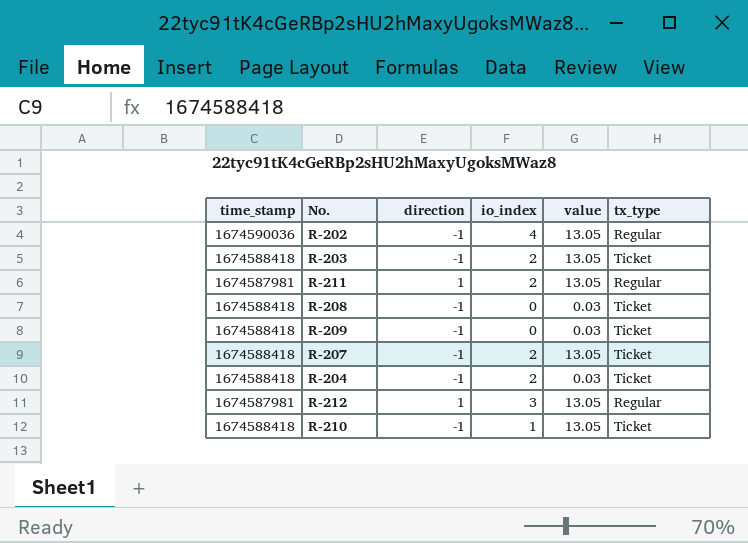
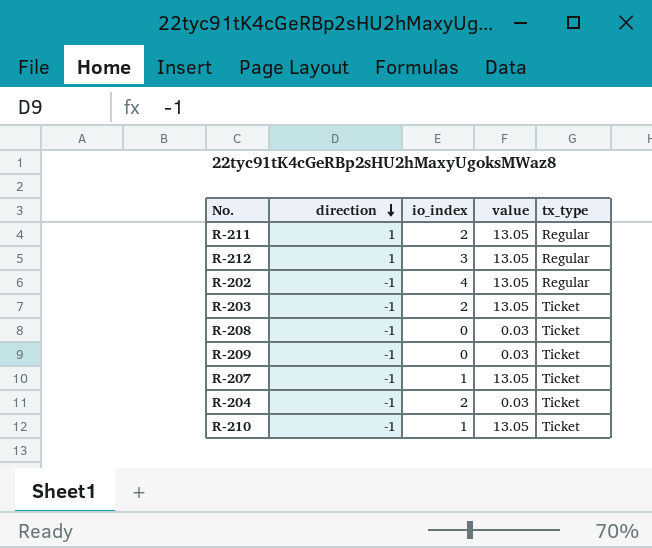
row order: none -> direction descending
column time_stamp | position: 1 -> none
R-207 | io_index: 2 -> 1

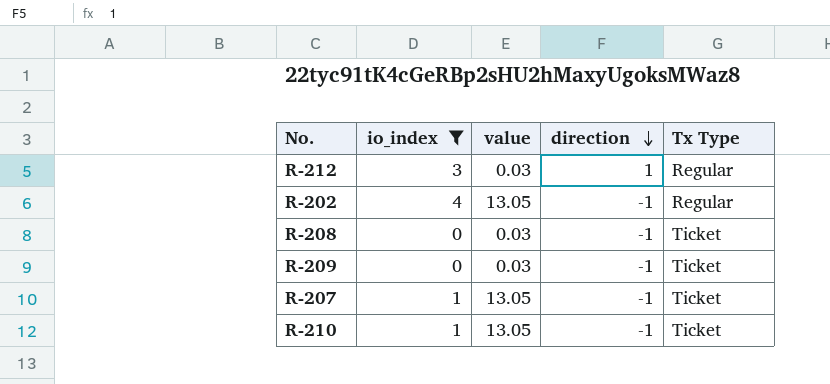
filter: none -> io_index != 2
column direction | position: 2 -> 4
column name: tx_type -> Tx Type
R-212 | value: 13.05 -> 0.03

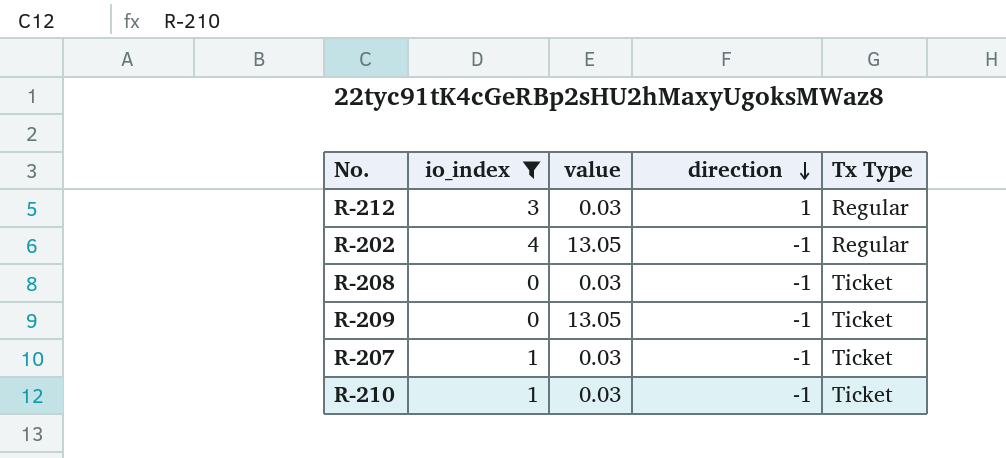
R-209 | value: 0.03 -> 13.05
R-207 | value: 13.05 -> 0.03
R-210 | value: 13.05 -> 0.03

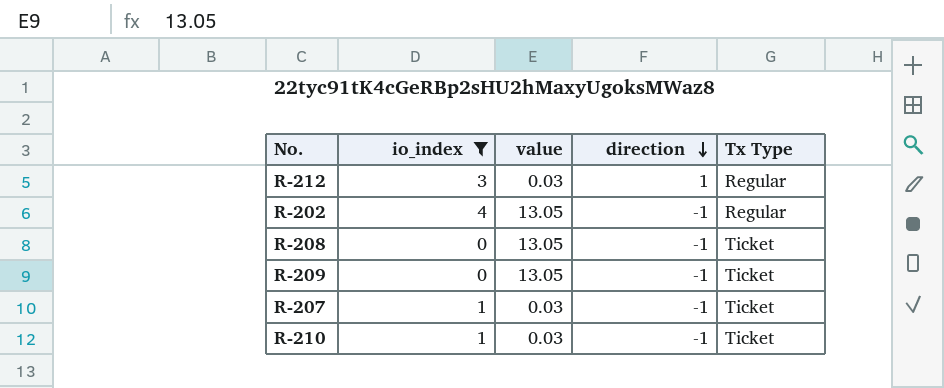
R-208 | value: 0.03 -> 13.05

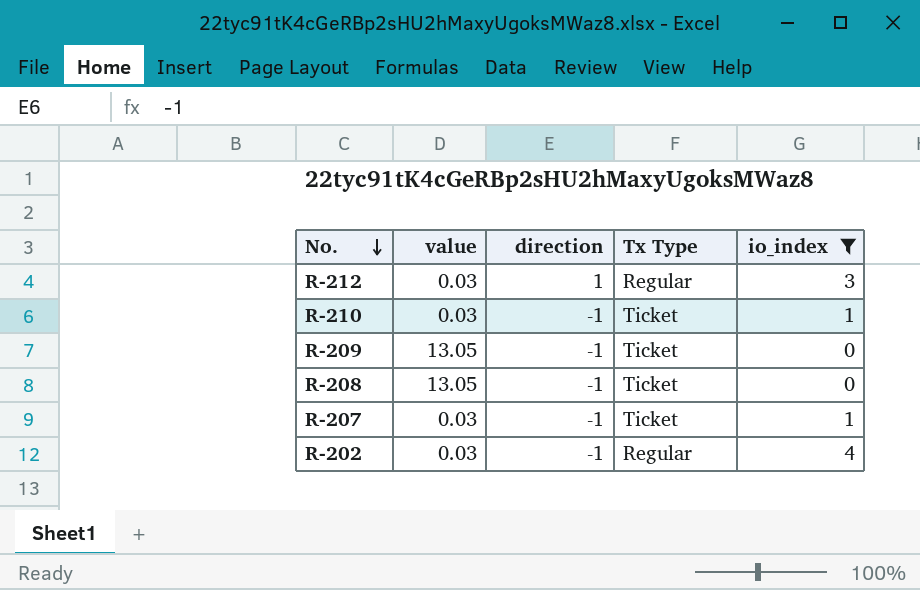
row order: direction descending -> No. descending
column io_index | position: 2 -> 5
R-202 | value: 13.05 -> 0.03

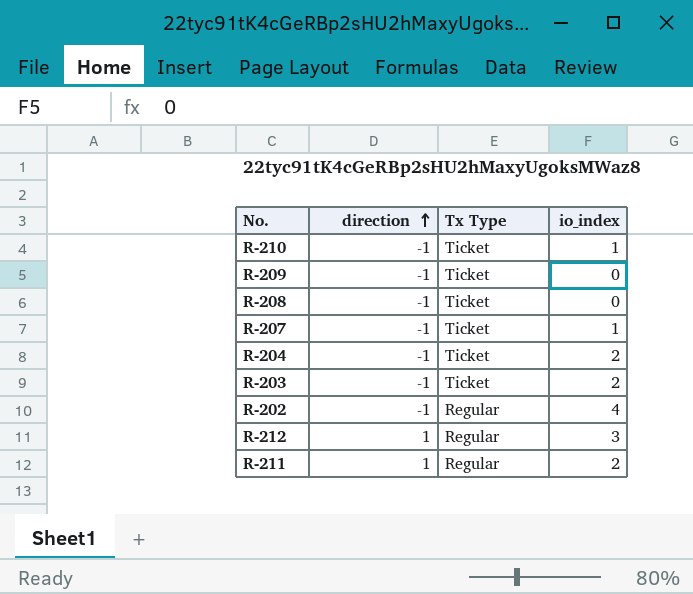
filter: io_index != 2 -> none
row order: No. descending -> direction ascending
column value | position: 2 -> none

